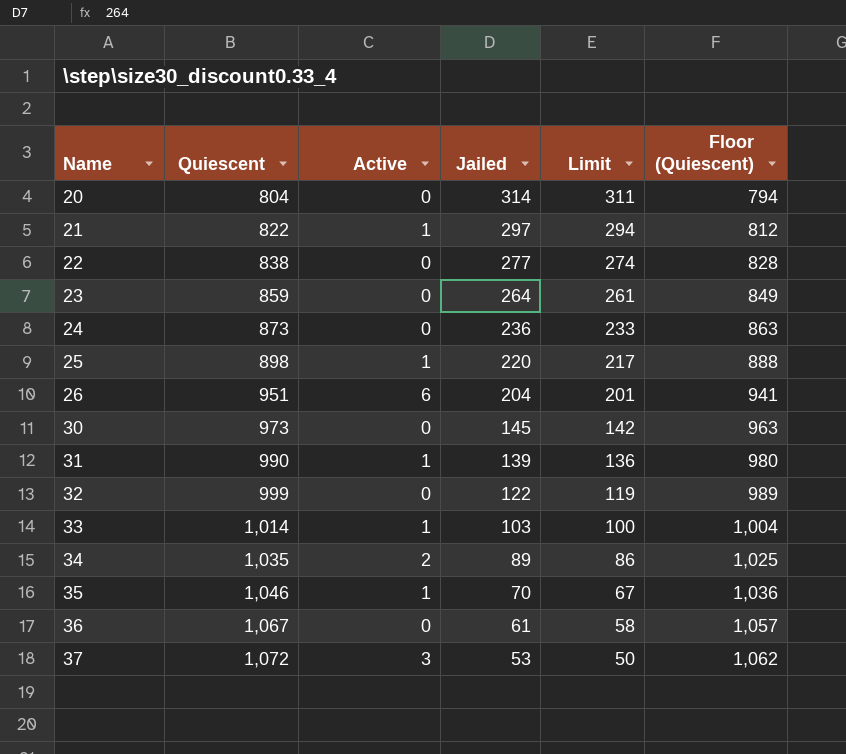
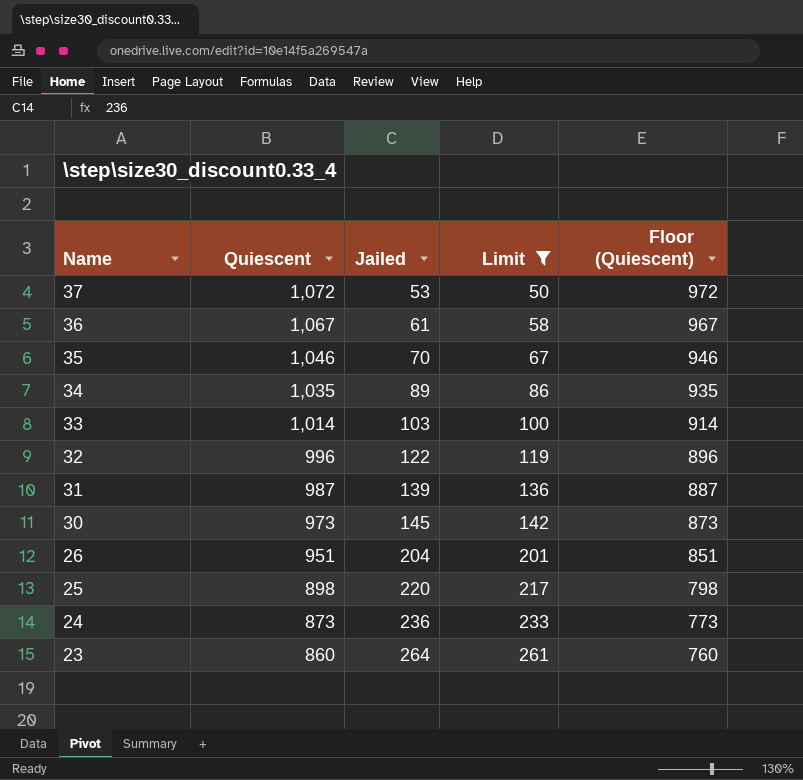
filter: none -> Limit <= 261
row order: Name ascending -> Name descending
column Active | position: 3 -> none
column Floor (Quiescent) | formula: [Quiescent] - 10 -> [Quiescent] - 100
32 | Quiescent: 999 -> 996
31 | Quiescent: 990 -> 987
23 | Quiescent: 859 -> 860

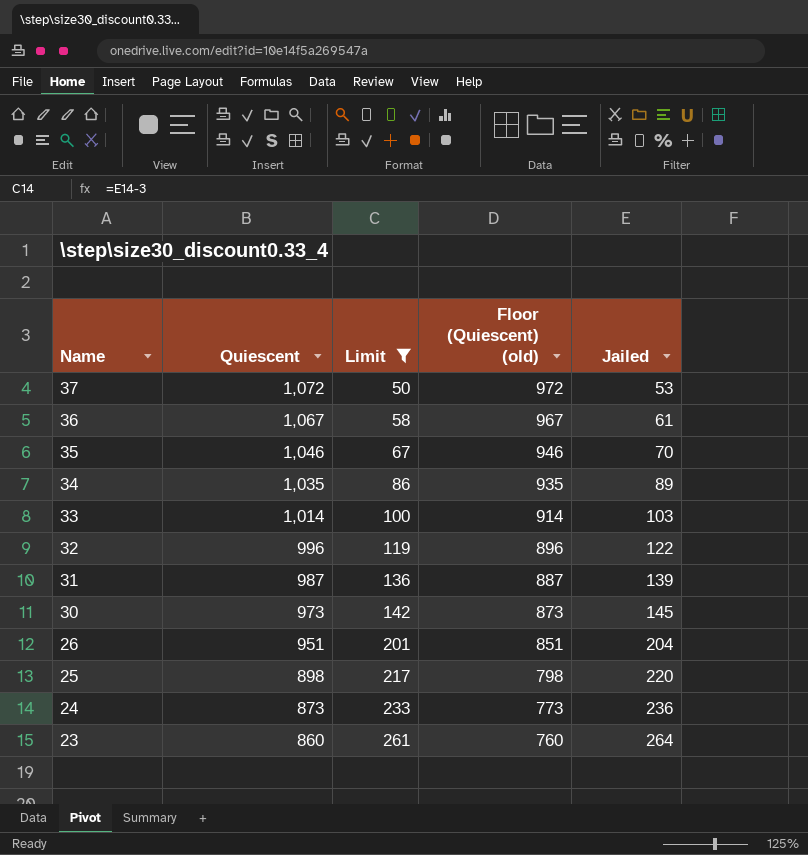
column name: Floor (Quiescent) -> Floor (Quiescent) (old)
column Jailed | position: 3 -> 5

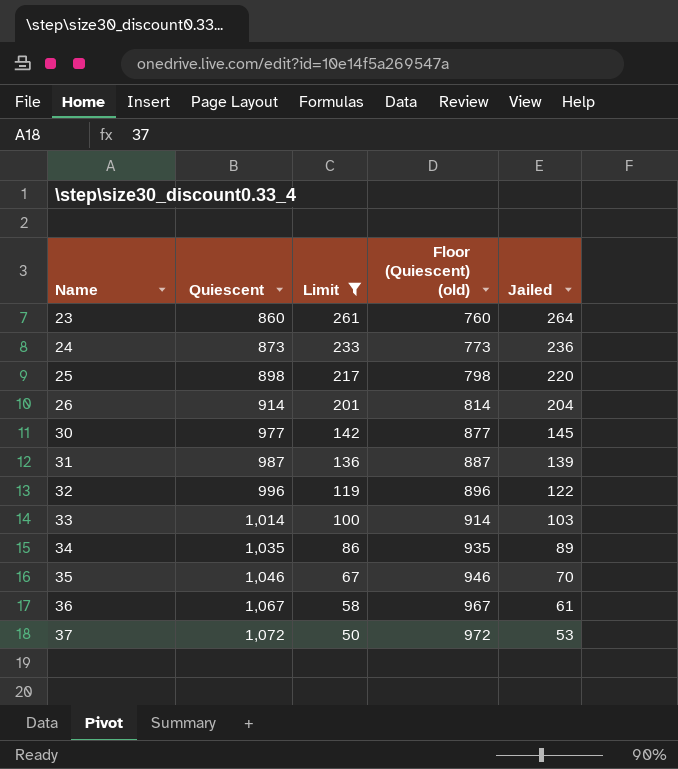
row order: Name descending -> Name ascending
26 | Quiescent: 951 -> 914
26 | Floor (Quiescent) (old): 851 -> 814
30 | Quiescent: 973 -> 977
30 | Floor (Quiescent) (old): 873 -> 877

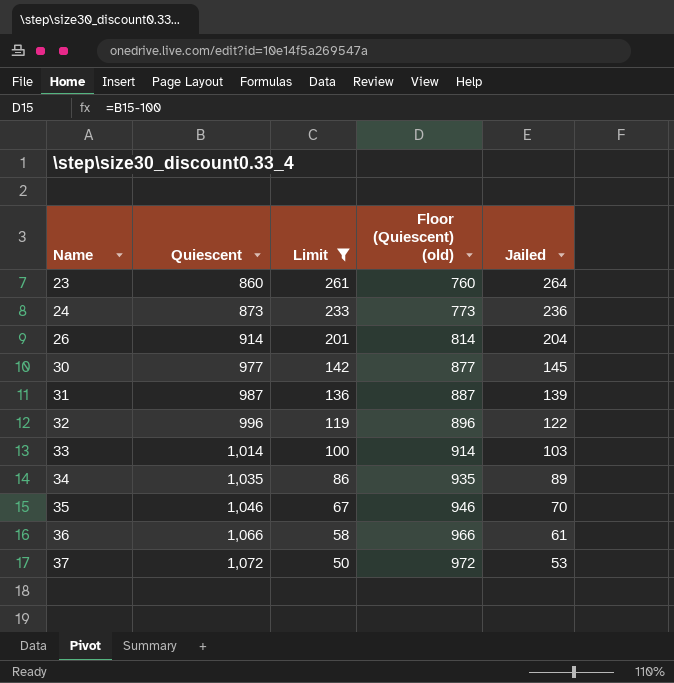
row 25: 898 | 217 | 798 | 220 -> none
36 | Quiescent: 1,067 -> 1,066
36 | Floor (Quiescent) (old): 967 -> 966

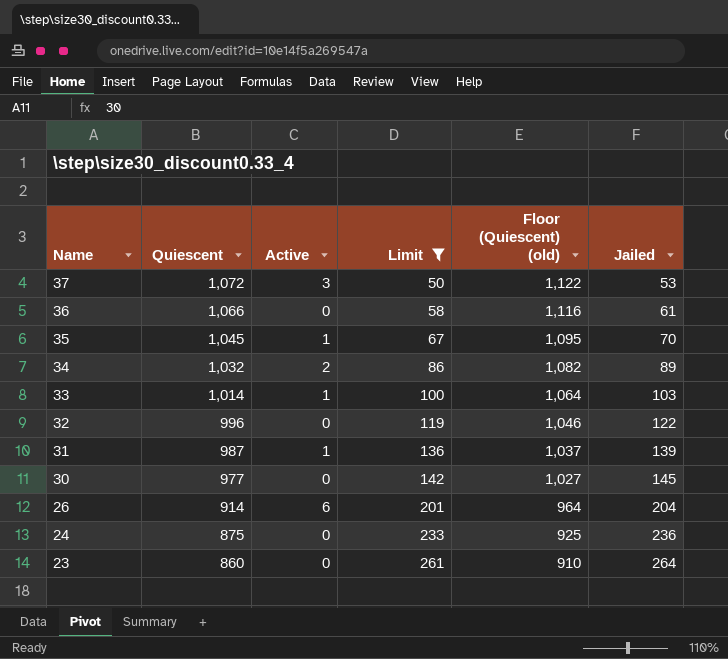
row order: Name ascending -> Name descending
column Active | position: none -> 3
column Floor (Quiescent) (old) | formula: [Quiescent] - 100 -> [Quiescent] + 50
35 | Quiescent: 1,046 -> 1,045
34 | Quiescent: 1,035 -> 1,032
24 | Quiescent: 873 -> 875

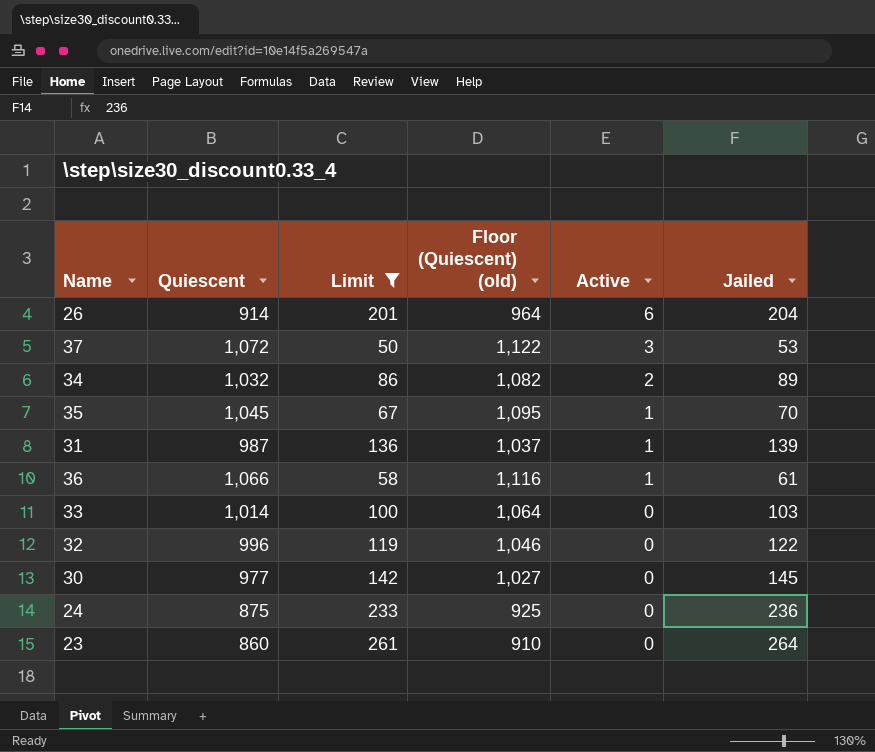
row order: Name descending -> Active descending
column Active | position: 3 -> 5
36 | Active: 0 -> 1
33 | Active: 1 -> 0

